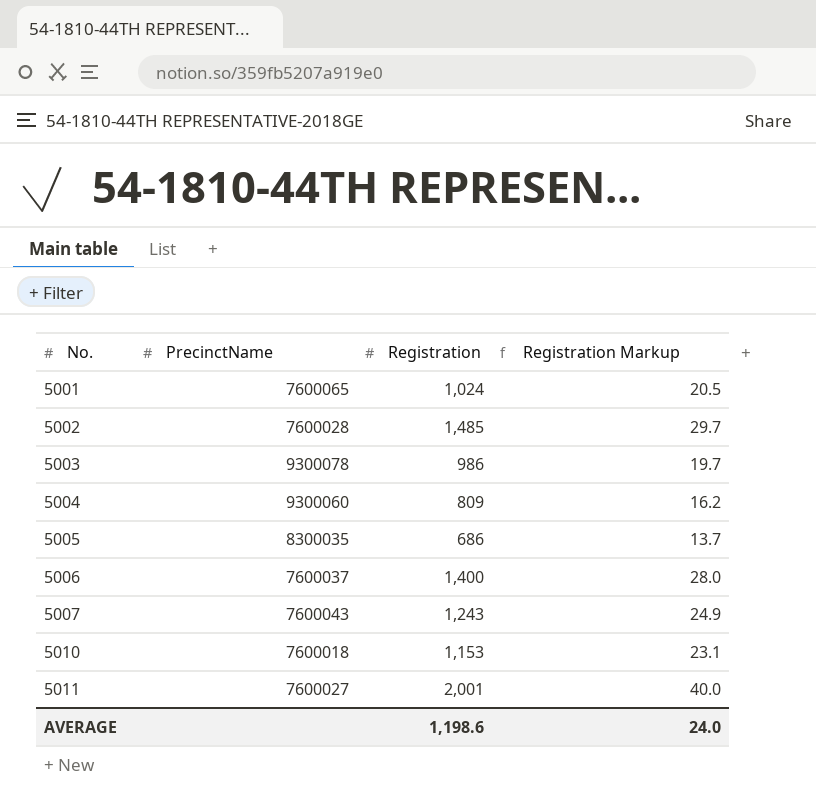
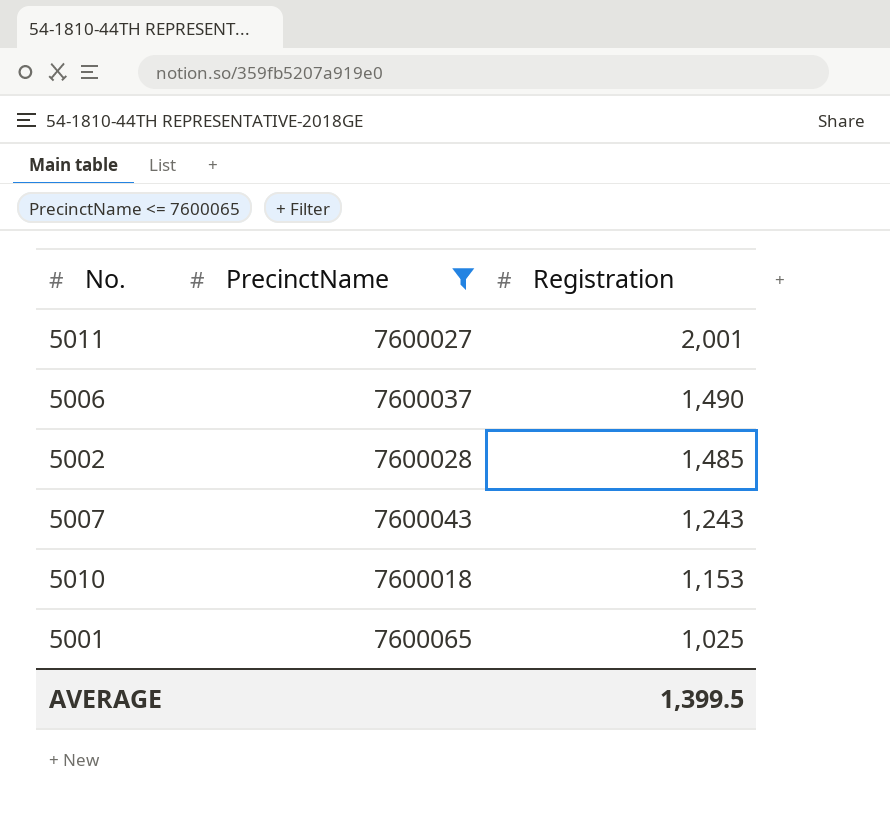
filter: none -> PrecinctName <= 7600065
row order: No. ascending -> Registration descending
column Registration Markup | formula: [Registration] * 0.02 -> none
5006 | Registration: 1,400 -> 1,490
5001 | Registration: 1,024 -> 1,025
AVERAGE | Registration: 1,198.6 -> 1,399.5

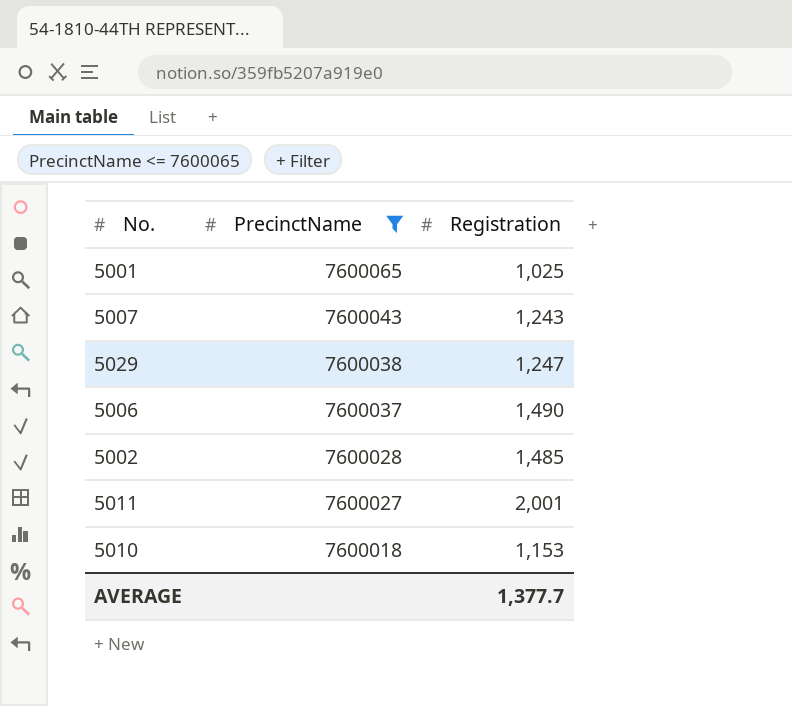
row order: Registration descending -> PrecinctName descending
row 5029: none -> 7600038 | 1,247
AVERAGE | Registration: 1,399.5 -> 1,377.7

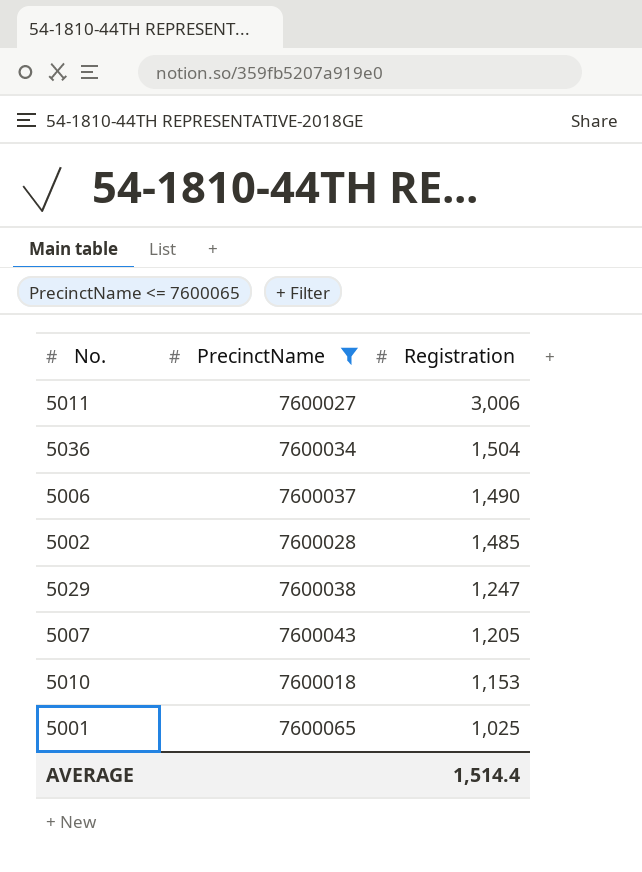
row order: PrecinctName descending -> Registration descending
5011 | Registration: 2,001 -> 3,006
row 5036: none -> 7600034 | 1,504
5007 | Registration: 1,243 -> 1,205
AVERAGE | Registration: 1,377.7 -> 1,514.4

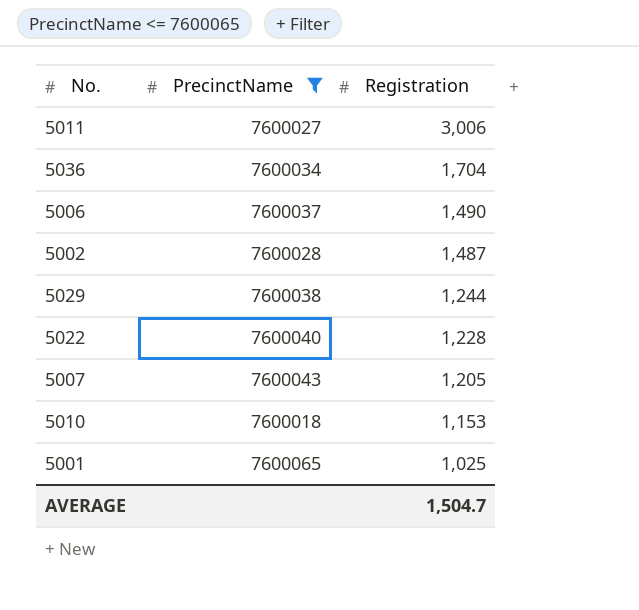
5036 | Registration: 1,504 -> 1,704
5002 | Registration: 1,485 -> 1,487
5029 | Registration: 1,247 -> 1,244
row 5022: none -> 7600040 | 1,228
AVERAGE | Registration: 1,514.4 -> 1,504.7

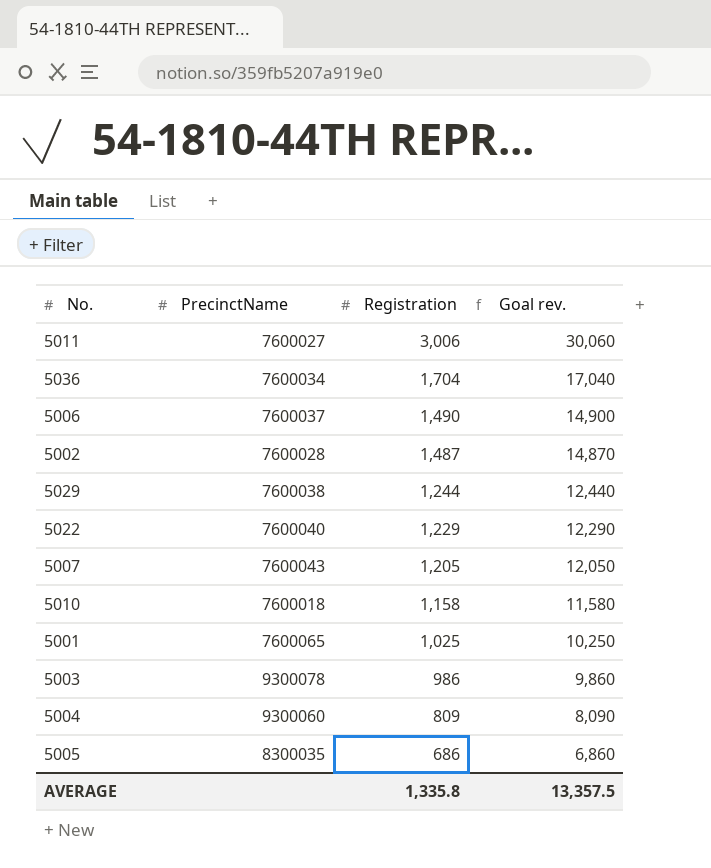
filter: PrecinctName <= 7600065 -> none
column Goal rev. | formula: none -> [Registration] * 10
5022 | Registration: 1,228 -> 1,229
5010 | Registration: 1,153 -> 1,158
AVERAGE | Registration: 1,504.7 -> 1,335.8

